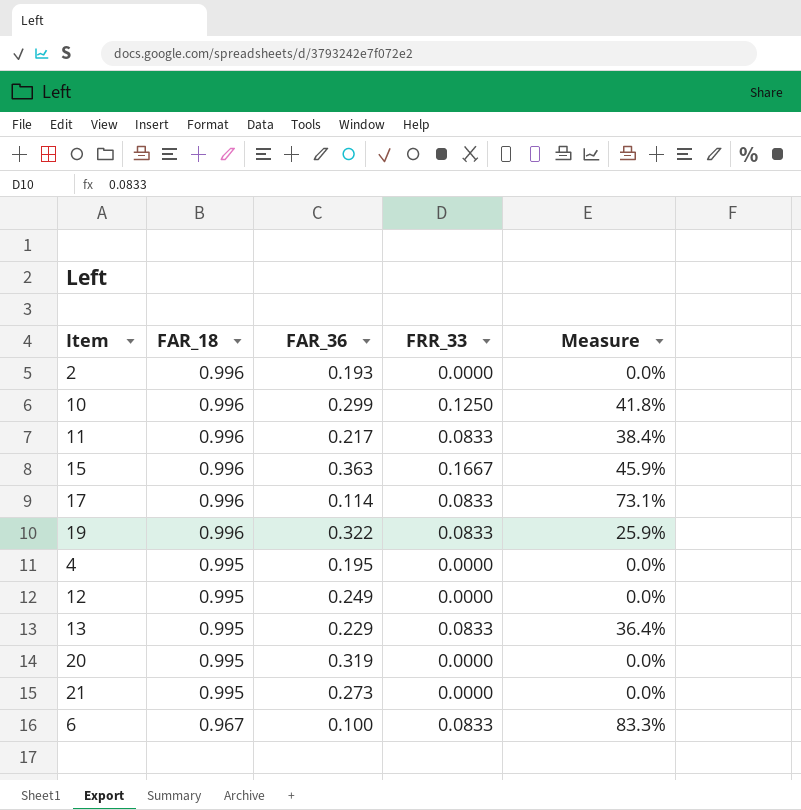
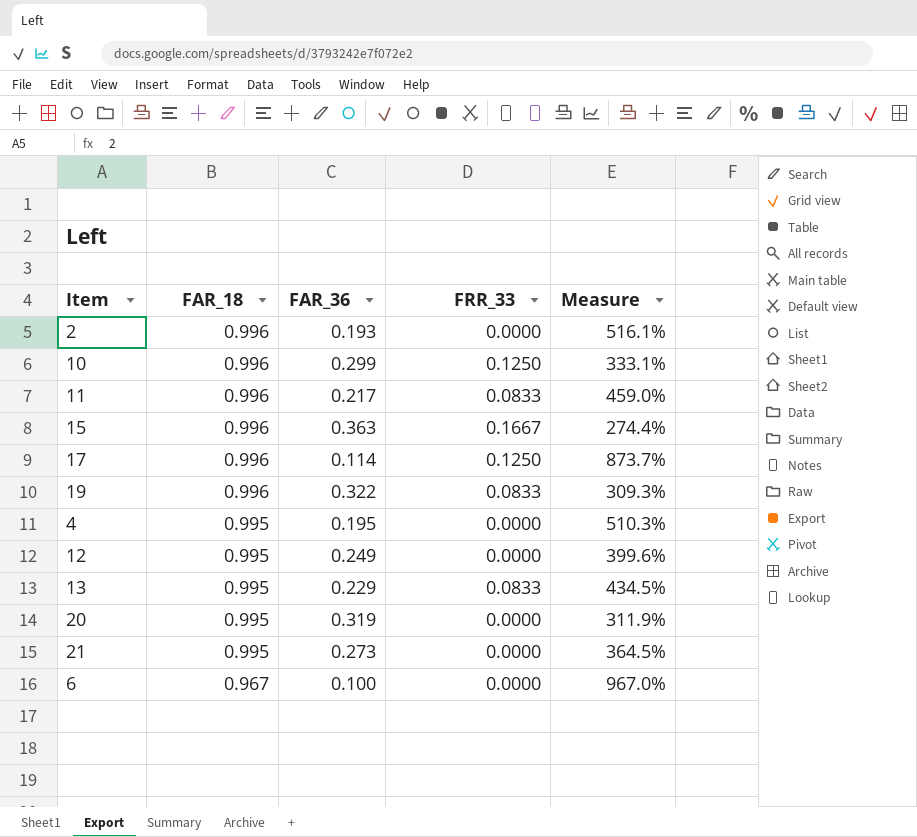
column Measure | formula: [FRR_33] / [FAR_36] -> [FAR_18] / [FAR_36]
17 | FRR_33: 0.0833 -> 0.1250
6 | FRR_33: 0.0833 -> 0.0000

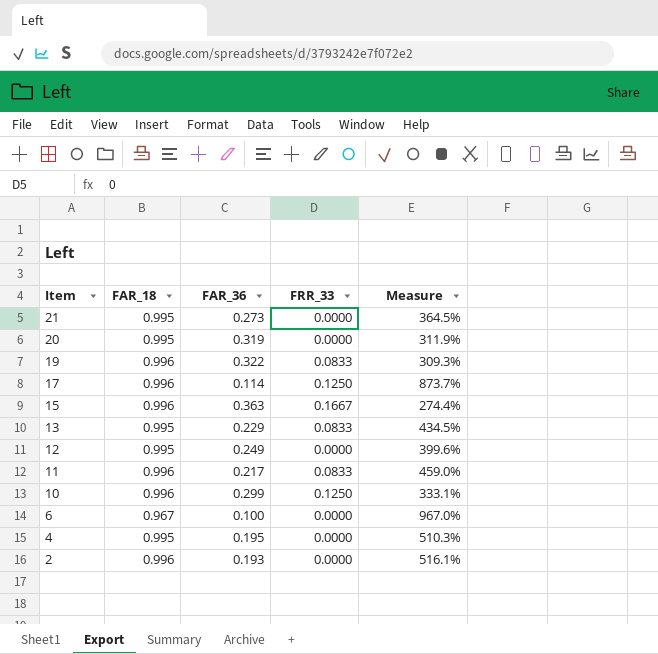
row order: FAR_18 descending -> Item descending

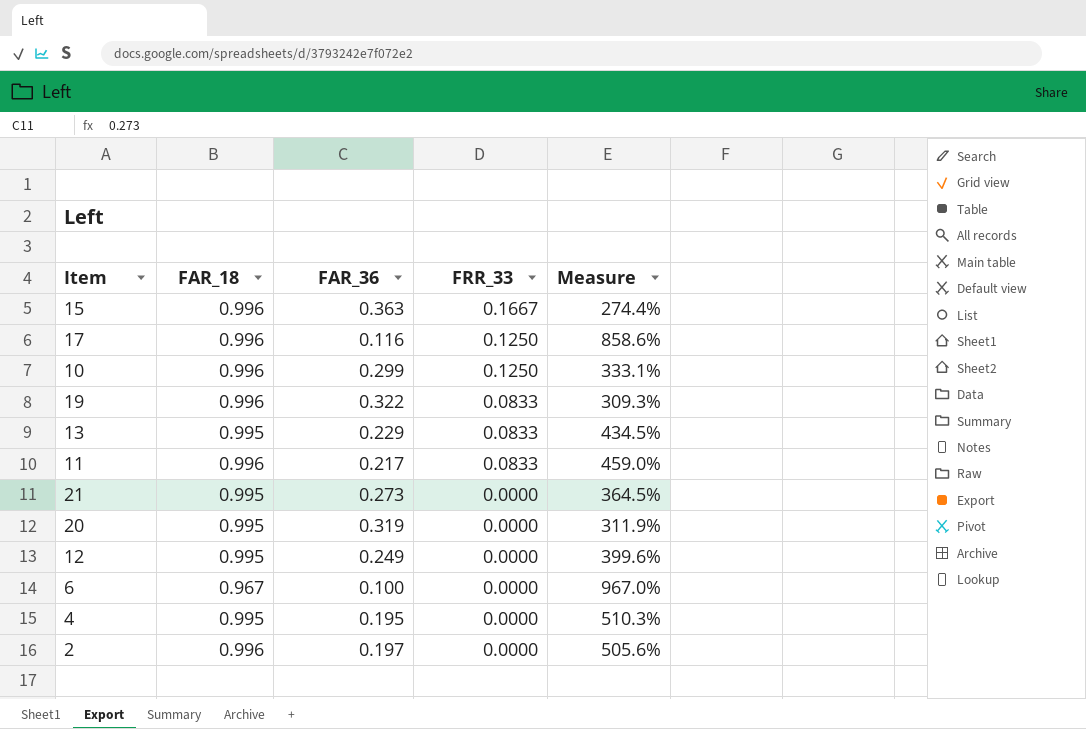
row order: Item descending -> FRR_33 descending
17 | FAR_36: 0.114 -> 0.116
17 | Measure: 873.7% -> 858.6%
2 | FAR_36: 0.193 -> 0.197
2 | Measure: 516.1% -> 505.6%

